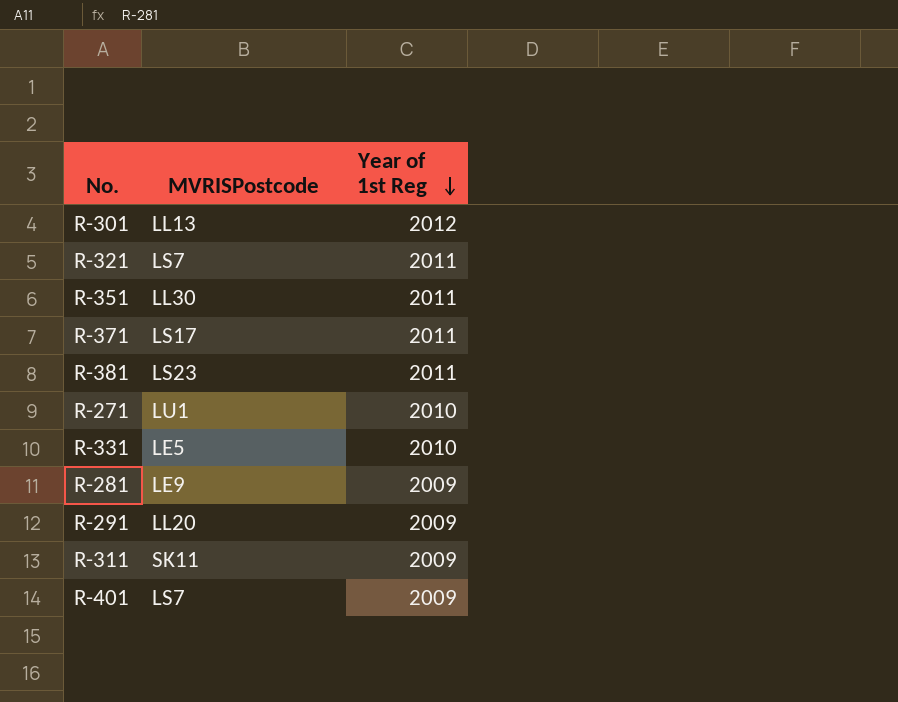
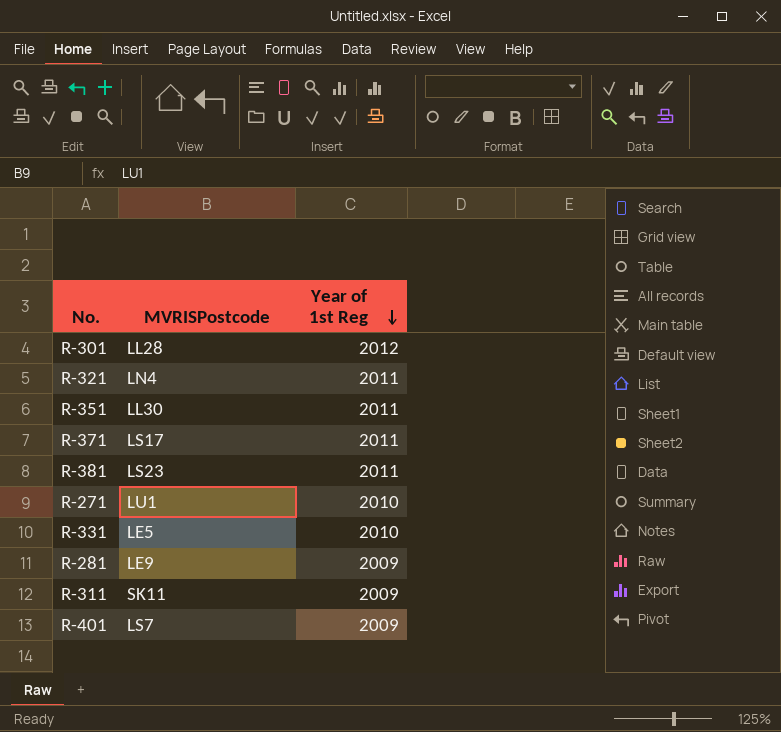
row R-291: LL20 | 2009 -> none
R-301 | MVRISPostcode: LL13 -> LL28
R-321 | MVRISPostcode: LS7 -> LN4

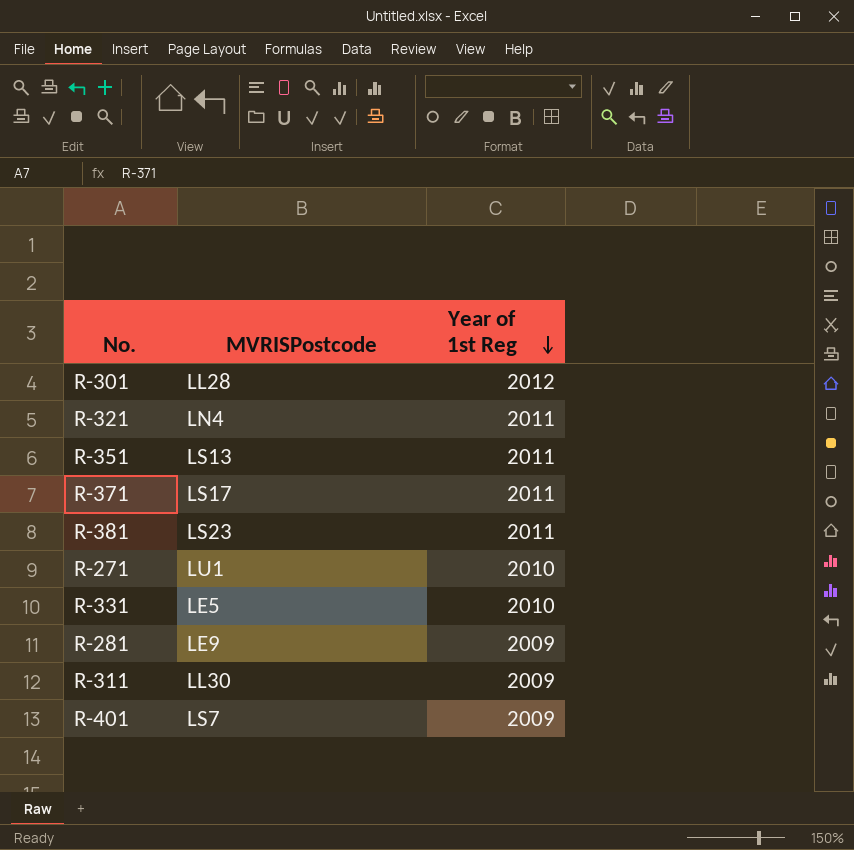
R-351 | MVRISPostcode: LL30 -> LS13
R-311 | MVRISPostcode: SK11 -> LL30

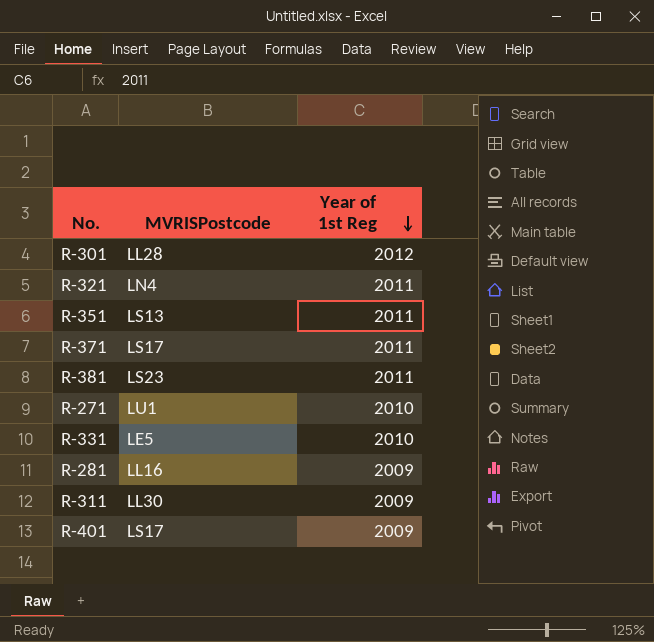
R-281 | MVRISPostcode: LE9 -> LL16
R-401 | MVRISPostcode: LS7 -> LS17

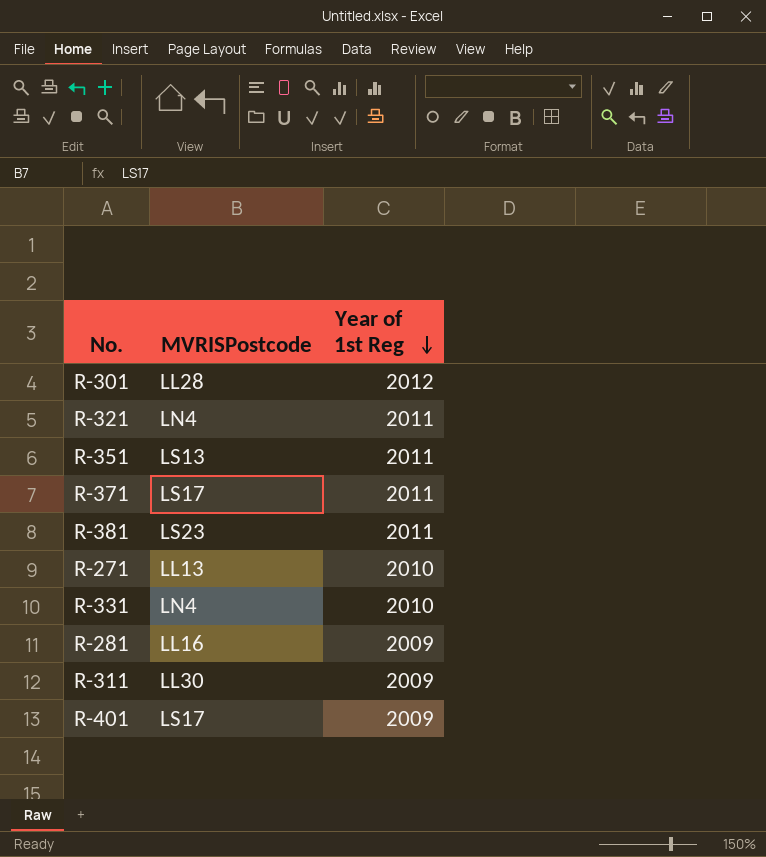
R-271 | MVRISPostcode: LU1 -> LL13
R-331 | MVRISPostcode: LE5 -> LN4

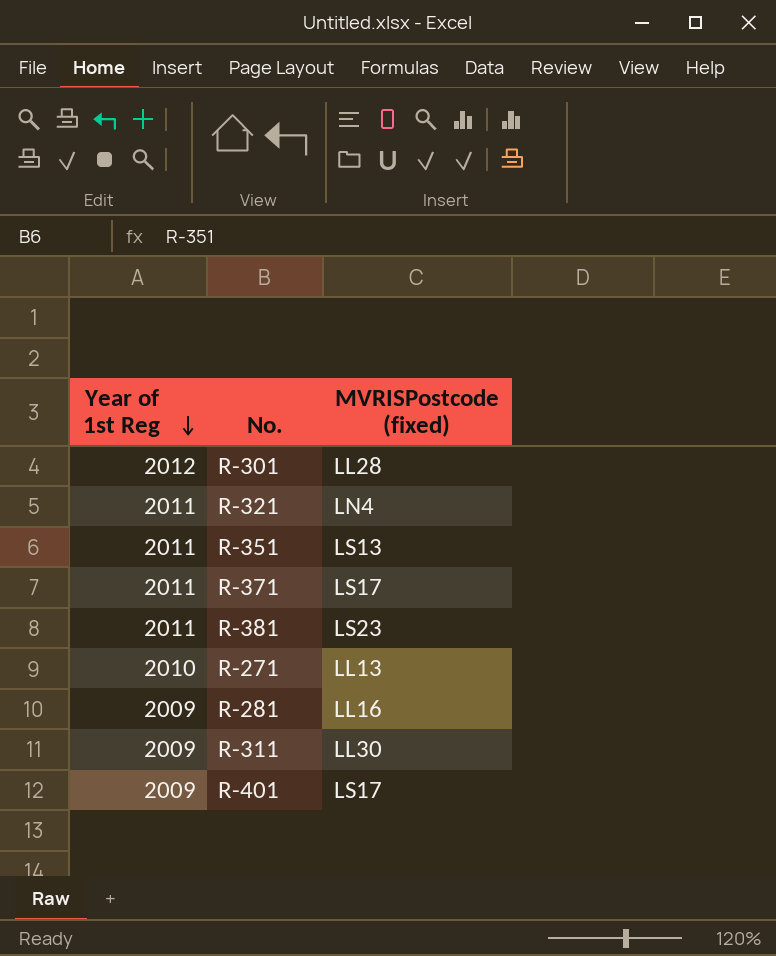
column Year of 1st Reg | position: 3 -> 1
column name: MVRISPostcode -> MVRISPostcode (fixed)
row R-331: LN4 | 2010 -> none

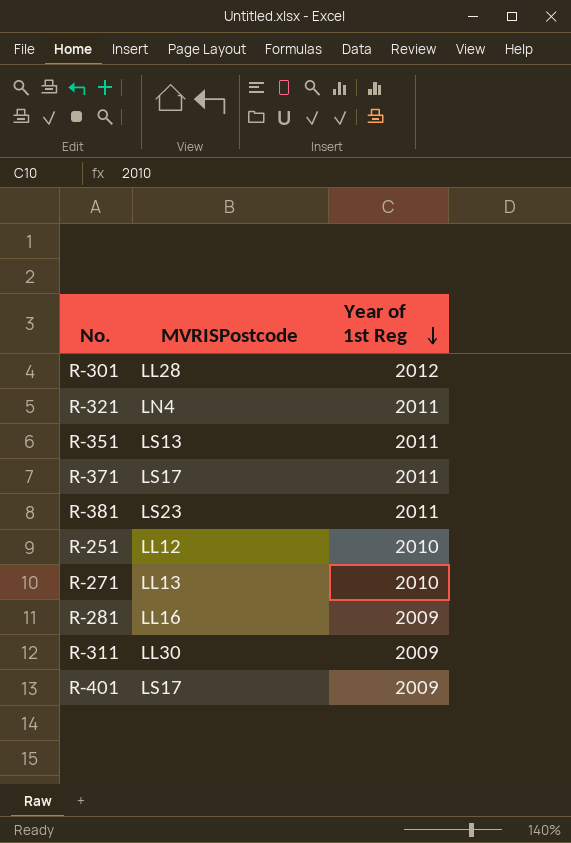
column name: MVRISPostcode (fixed) -> MVRISPostcode
column Year of 1st Reg | position: 1 -> 3
row R-251: none -> LL12 | 2010

